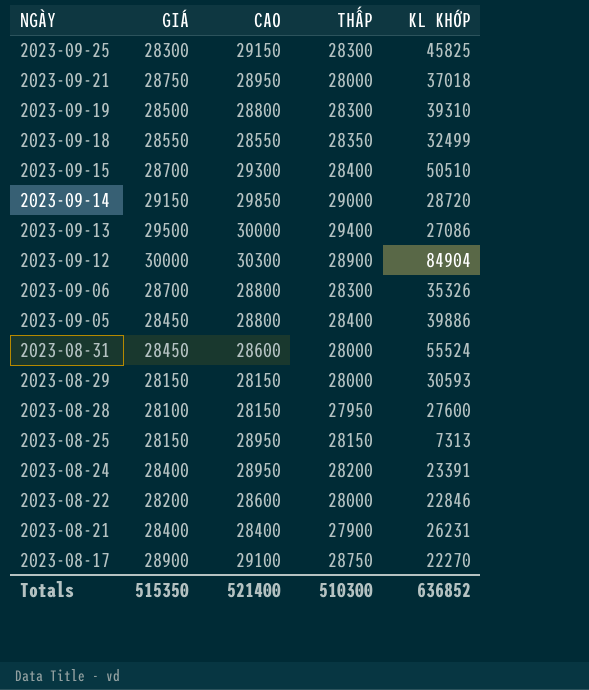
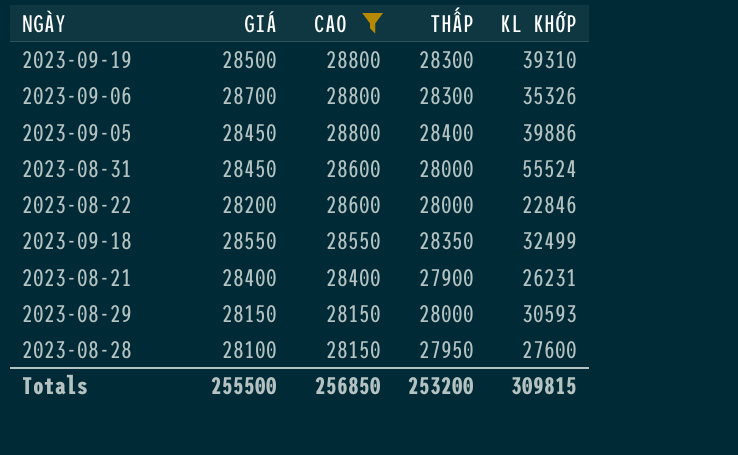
filter: none -> CAO <= 28800
row order: NGÀY descending -> CAO descending
Totals | GIÁ: 515350 -> 255500
Totals | CAO: 521400 -> 256850
Totals | THẤP: 510300 -> 253200
Totals | KL KHỚP: 636852 -> 309815

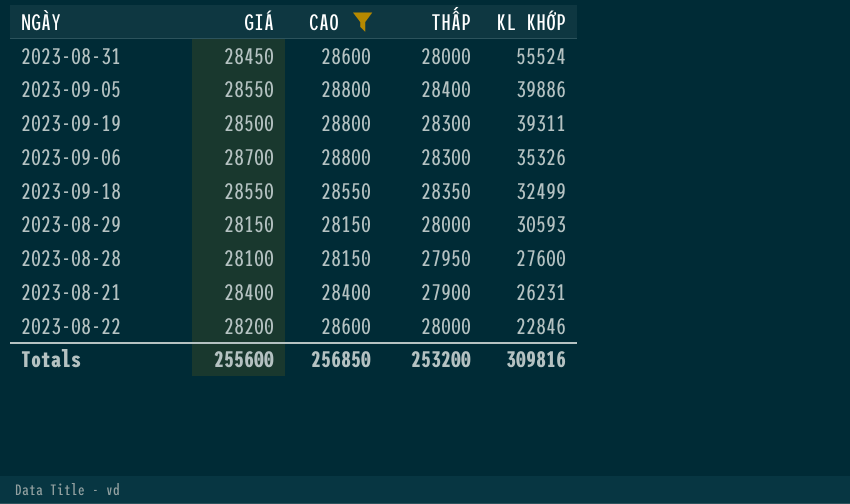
row order: CAO descending -> KL KHỚP descending
2023-09-05 | GIÁ: 28450 -> 28550
2023-09-19 | KL KHỚP: 39310 -> 39311
Totals | GIÁ: 255500 -> 255600
Totals | KL KHỚP: 309815 -> 309816

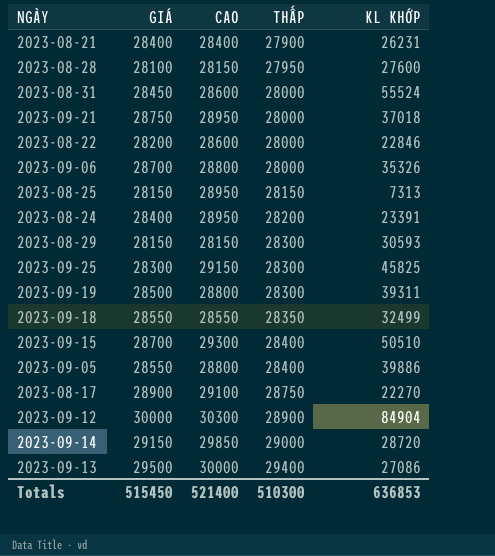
filter: CAO <= 28800 -> none
row order: KL KHỚP descending -> THẤP ascending
2023-09-06 | THẤP: 28300 -> 28000
2023-08-29 | THẤP: 28000 -> 28300
Totals | GIÁ: 255600 -> 515450
Totals | CAO: 256850 -> 521400
Totals | THẤP: 253200 -> 510300
Totals | KL KHỚP: 309816 -> 636853

